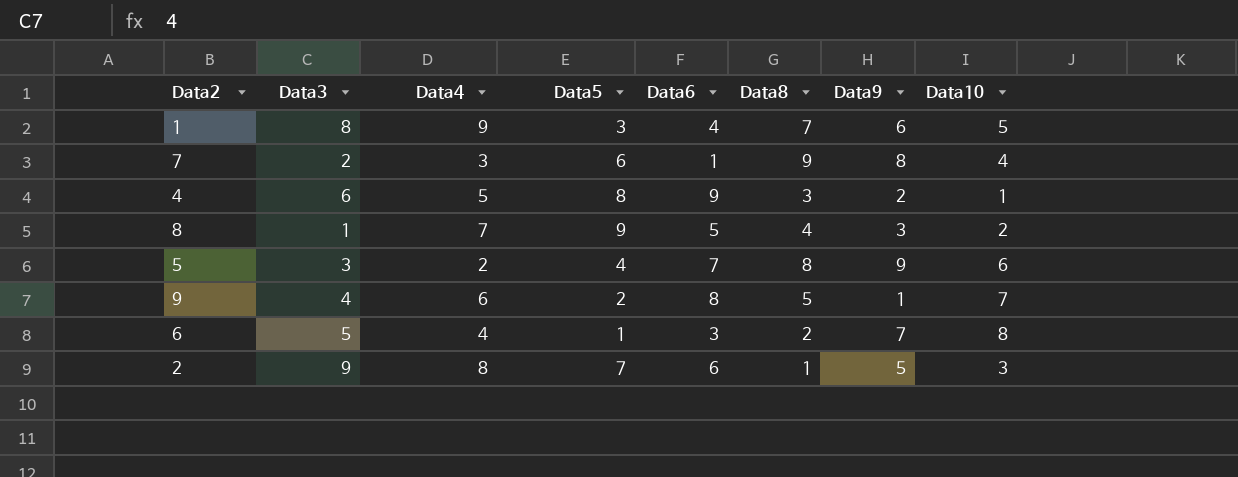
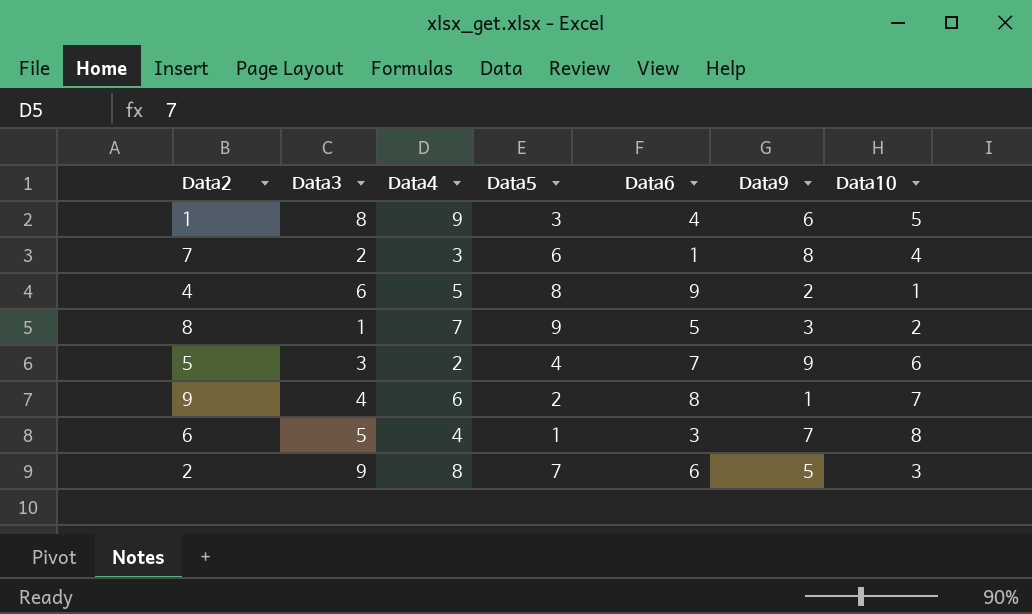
column Data8 | position: 6 -> none

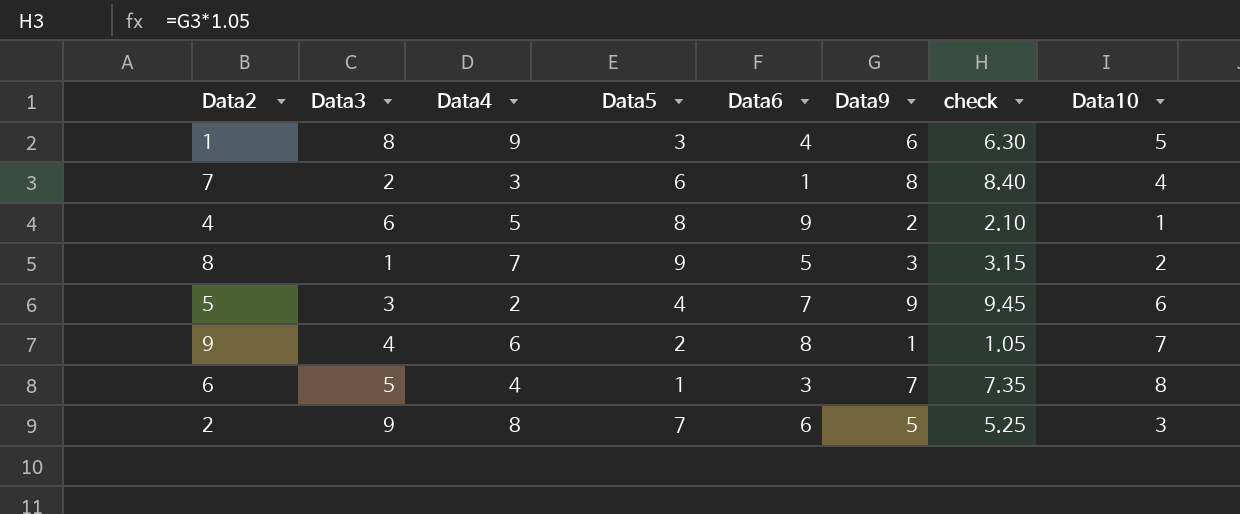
column check | formula: none -> [Data9] * 1.05

